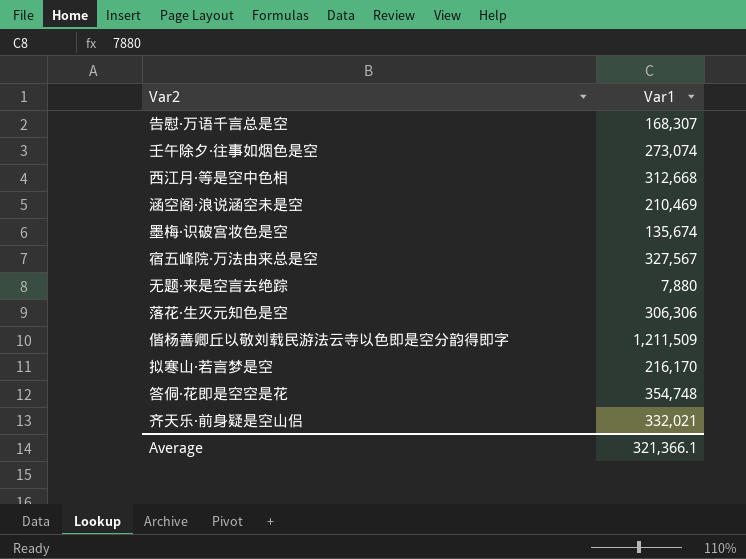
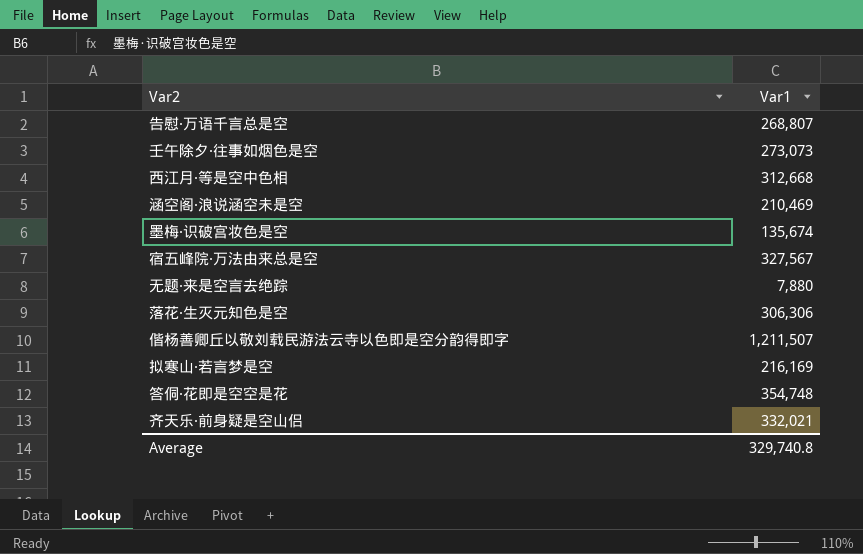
告慰·万语千言总是空 | Var1: 168,307 -> 268,807
壬午除夕·往事如烟色是空 | Var1: 273,074 -> 273,073
偕杨善卿丘以敬刘载民游法云寺以色即是空分韵得即字 | Var1: 1,211,509 -> 1,211,507
拟寒山·若言梦是空 | Var1: 216,170 -> 216,169
Average | Var1: 321,366.1 -> 329,740.8

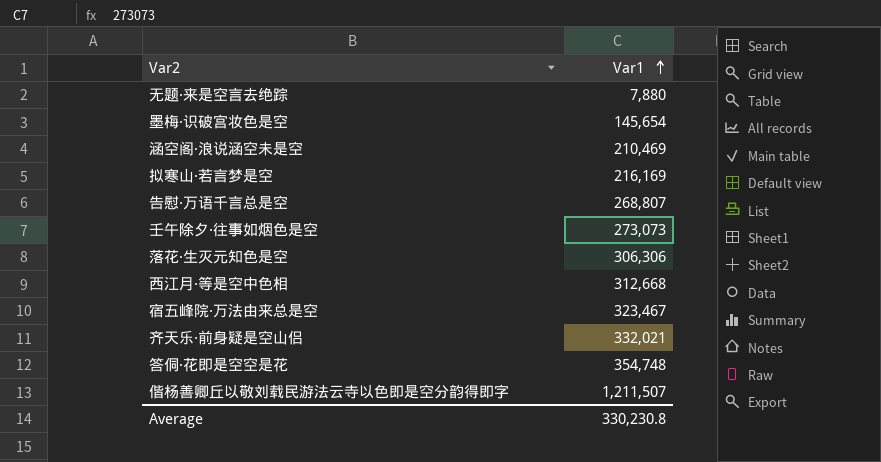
row order: none -> Var1 ascending
墨梅·识破宫妆色是空 | Var1: 135,674 -> 145,654
宿五峰院·万法由来总是空 | Var1: 327,567 -> 323,467
Average | Var1: 329,740.8 -> 330,230.8

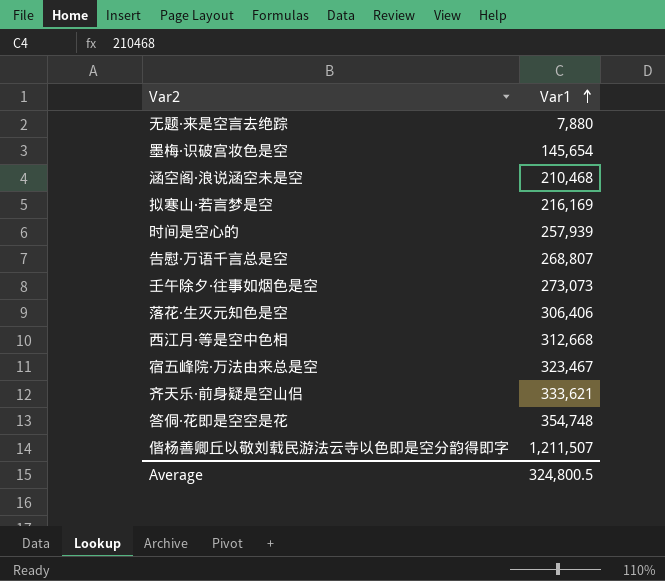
涵空阁·浪说涵空未是空 | Var1: 210,469 -> 210,468
row 时间是空心的: none -> 257,939
落花·生灭元知色是空 | Var1: 306,306 -> 306,406
齐天乐·前身疑是空山侣 | Var1: 332,021 -> 333,621
Average | Var1: 330,230.8 -> 324,800.5

